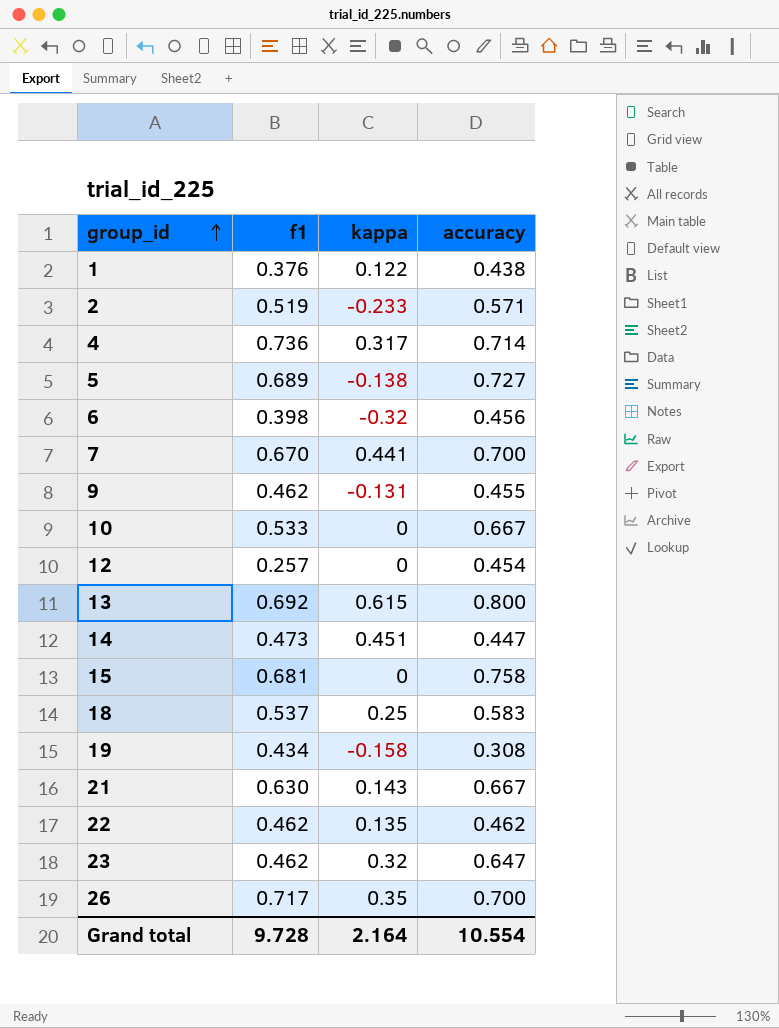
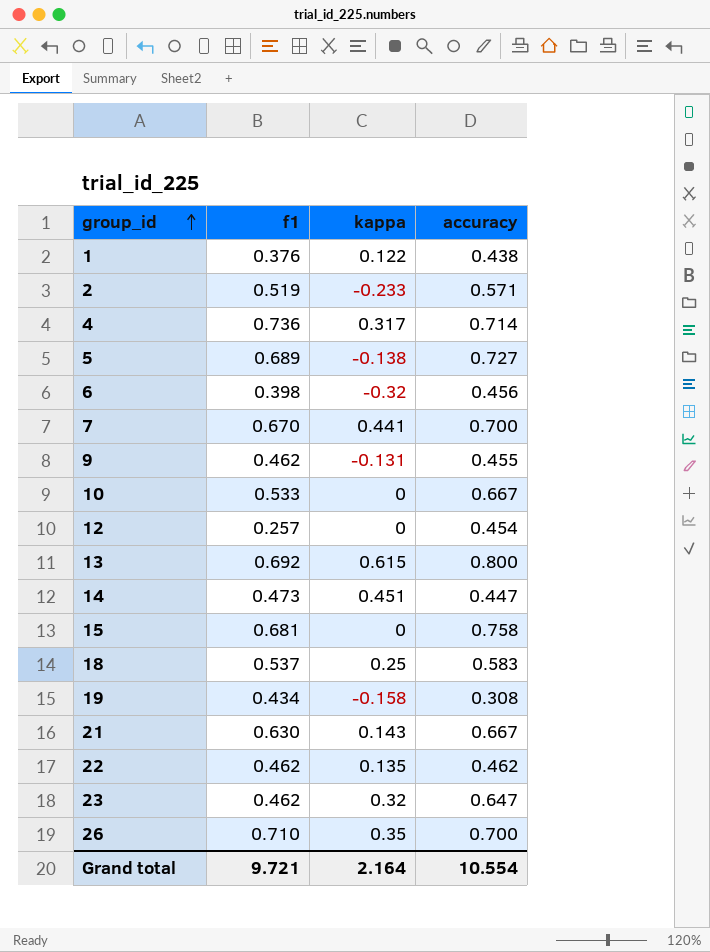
26 | f1: 0.717 -> 0.710
Grand total | f1: 9.728 -> 9.721

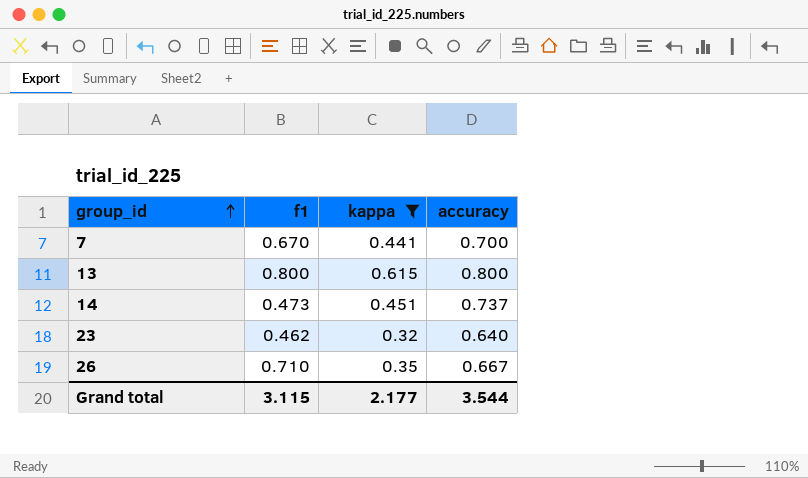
filter: none -> kappa >= 0.32
13 | f1: 0.692 -> 0.800
14 | accuracy: 0.447 -> 0.737
23 | accuracy: 0.647 -> 0.640
26 | accuracy: 0.700 -> 0.667
Grand total | f1: 9.721 -> 3.115
Grand total | kappa: 2.164 -> 2.177
Grand total | accuracy: 10.554 -> 3.544

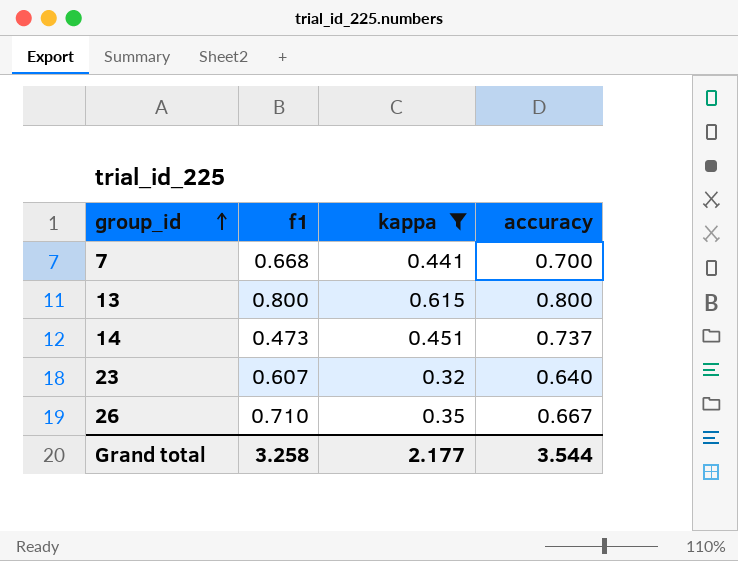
7 | f1: 0.670 -> 0.668
23 | f1: 0.462 -> 0.607
Grand total | f1: 3.115 -> 3.258

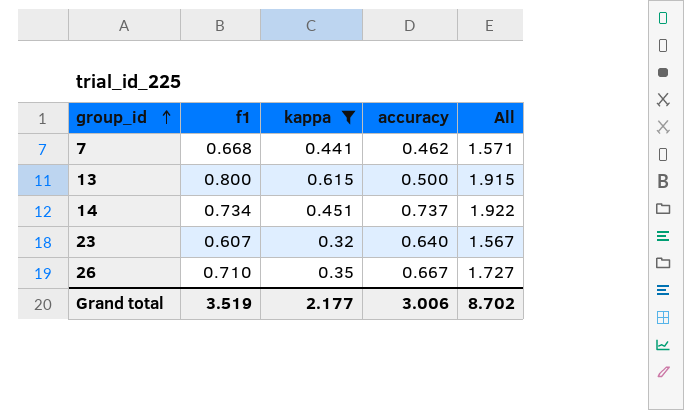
column All | formula: none -> [f1] + [kappa] + [accuracy]
7 | accuracy: 0.700 -> 0.462
13 | accuracy: 0.800 -> 0.500
14 | f1: 0.473 -> 0.734
Grand total | f1: 3.258 -> 3.519
Grand total | accuracy: 3.544 -> 3.006

